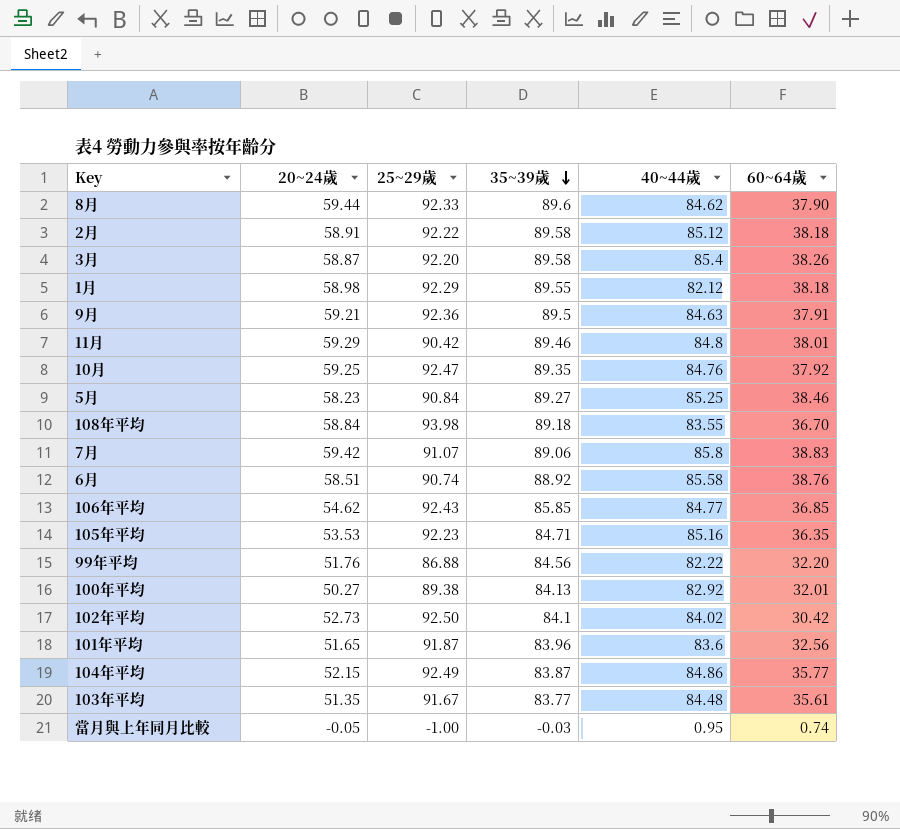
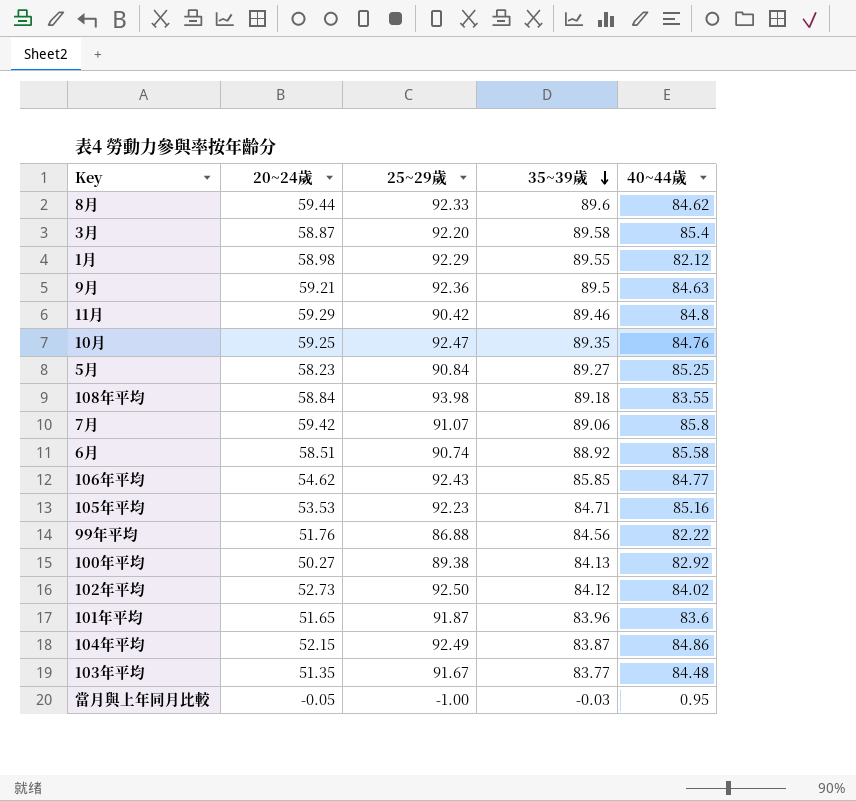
column 60~64歲 | position: 6 -> none
row 2月: 58.91 | 92.22 | 89.58 | 85.12 | 38.18 -> none
102年平均 | 35~39歲: 84.1 -> 84.12

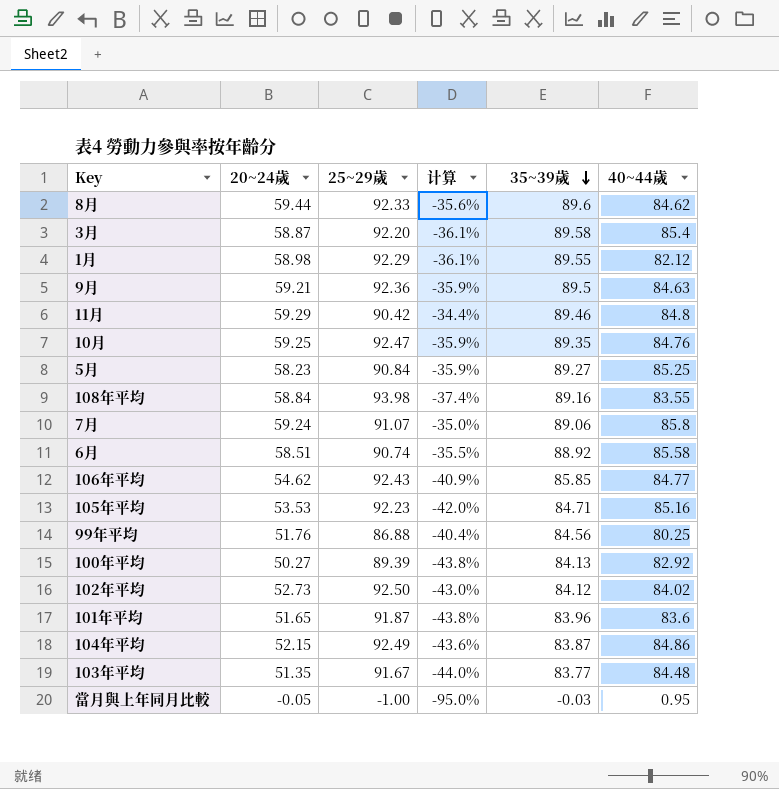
column 计算 | formula: none -> ([20~24歲] - [25~29歲]) / [25~29歲]
108年平均 | 35~39歲: 89.18 -> 89.16
7月 | 20~24歲: 59.42 -> 59.24
99年平均 | 40~44歲: 82.22 -> 80.25
100年平均 | 25~29歲: 89.38 -> 89.39

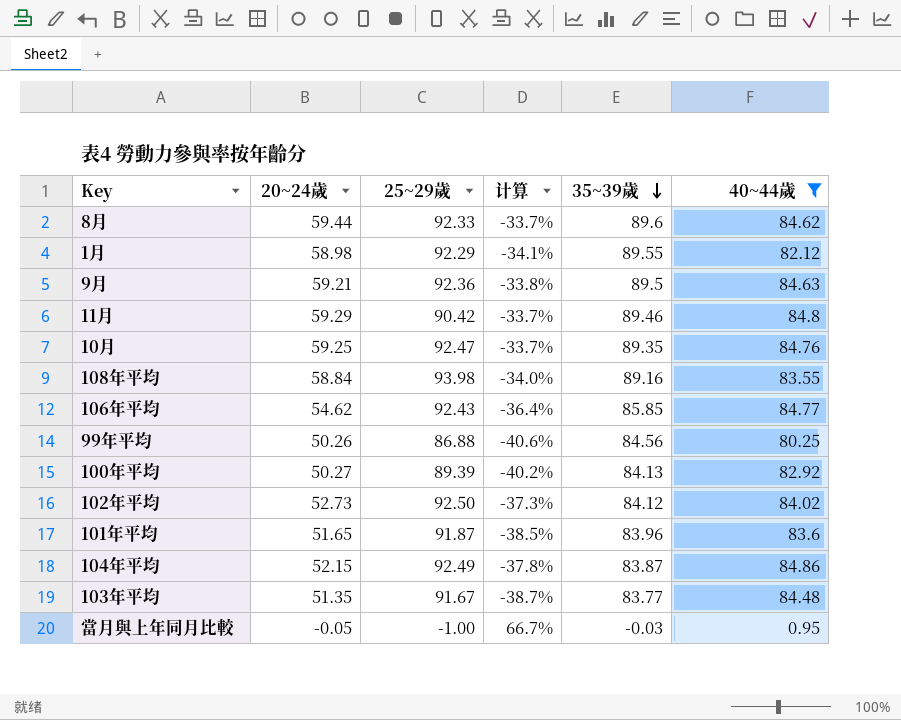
filter: none -> 40~44歲 <= 84.86
column 计算 | formula: ([20~24歲] - [25~29歲]) / [25~29歲] -> ([20~24歲] - [35~39歲]) / [35~39歲]
99年平均 | 20~24歲: 51.76 -> 50.26

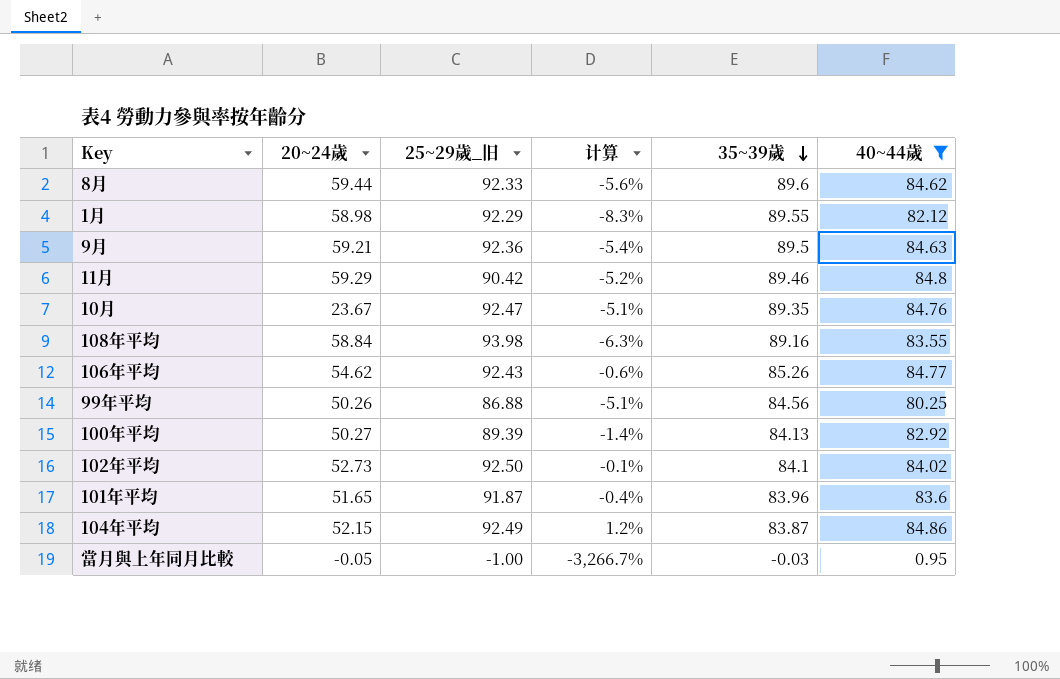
column name: 25~29歲 -> 25~29歲_旧
column 计算 | formula: ([20~24歲] - [35~39歲]) / [35~39歲] -> ([40~44歲] - [35~39歲]) / [35~39歲]
row 103年平均: 51.35 | 91.67 | -38.7% | 83.77 | 84.48 -> none
10月 | 20~24歲: 59.25 -> 23.67
106年平均 | 35~39歲: 85.85 -> 85.26
102年平均 | 35~39歲: 84.12 -> 84.1

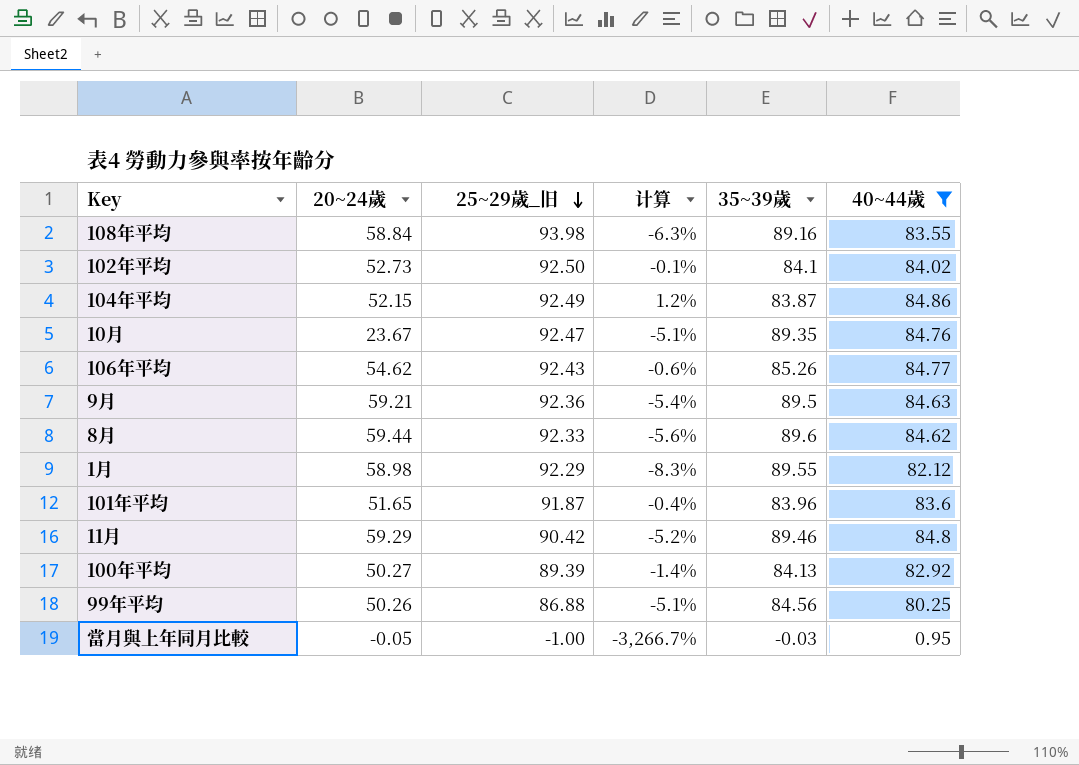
row order: 35~39歲 descending -> 25~29歲_旧 descending

